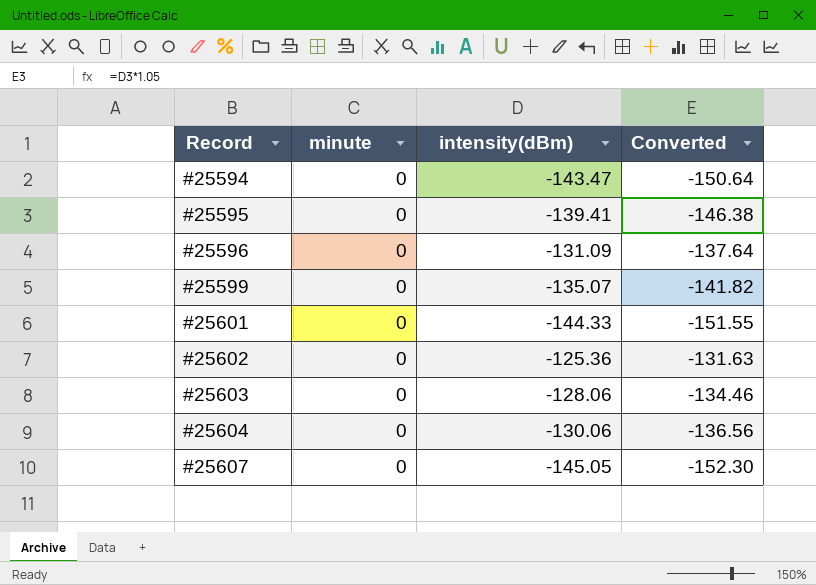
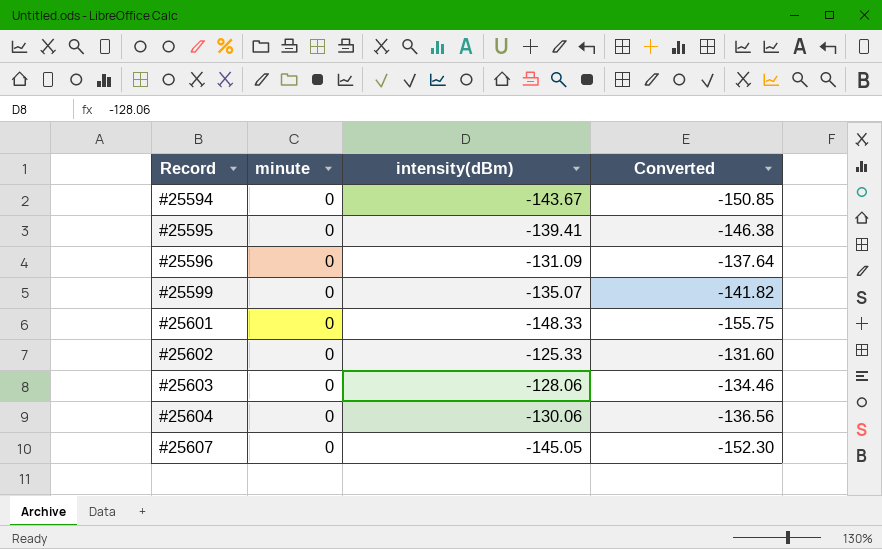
#25594 | intensity(dBm): -143.47 -> -143.67
#25594 | Converted: -150.64 -> -150.85
#25601 | intensity(dBm): -144.33 -> -148.33
#25601 | Converted: -151.55 -> -155.75
#25602 | intensity(dBm): -125.36 -> -125.33
#25602 | Converted: -131.63 -> -131.60

